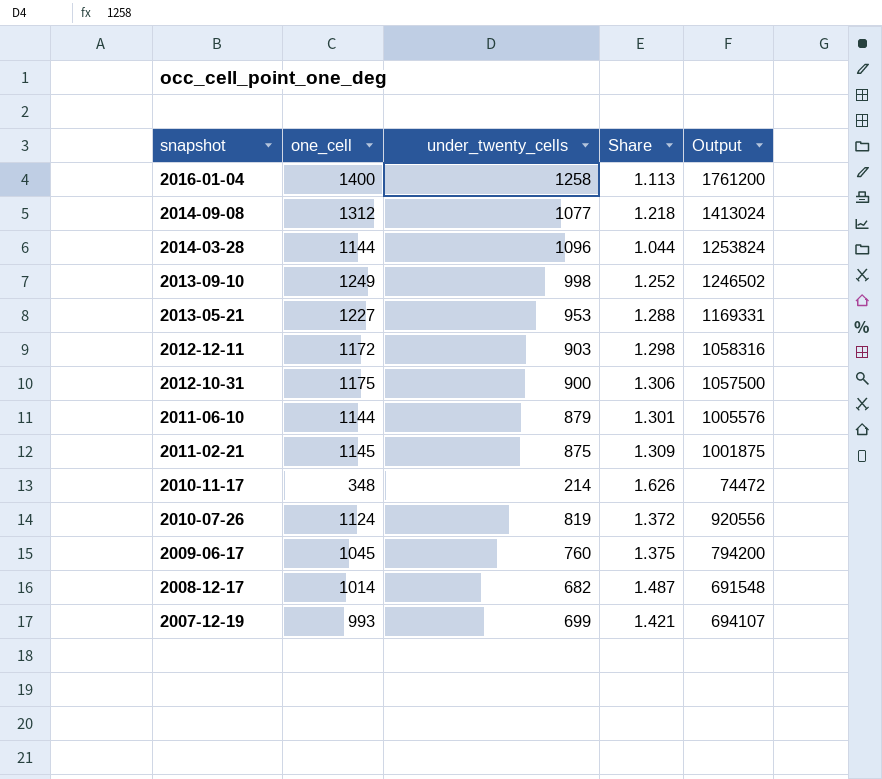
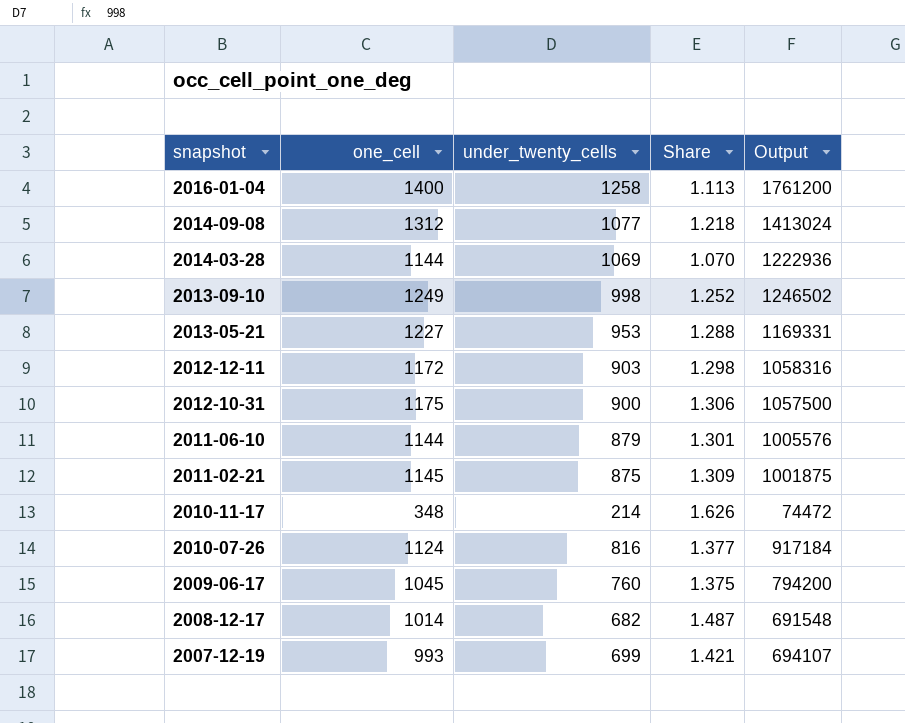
2014-03-28 | under_twenty_cells: 1096 -> 1069
2014-03-28 | Share: 1.044 -> 1.070
2014-03-28 | Output: 1253824 -> 1222936
2010-07-26 | under_twenty_cells: 819 -> 816
2010-07-26 | Share: 1.372 -> 1.377
2010-07-26 | Output: 920556 -> 917184

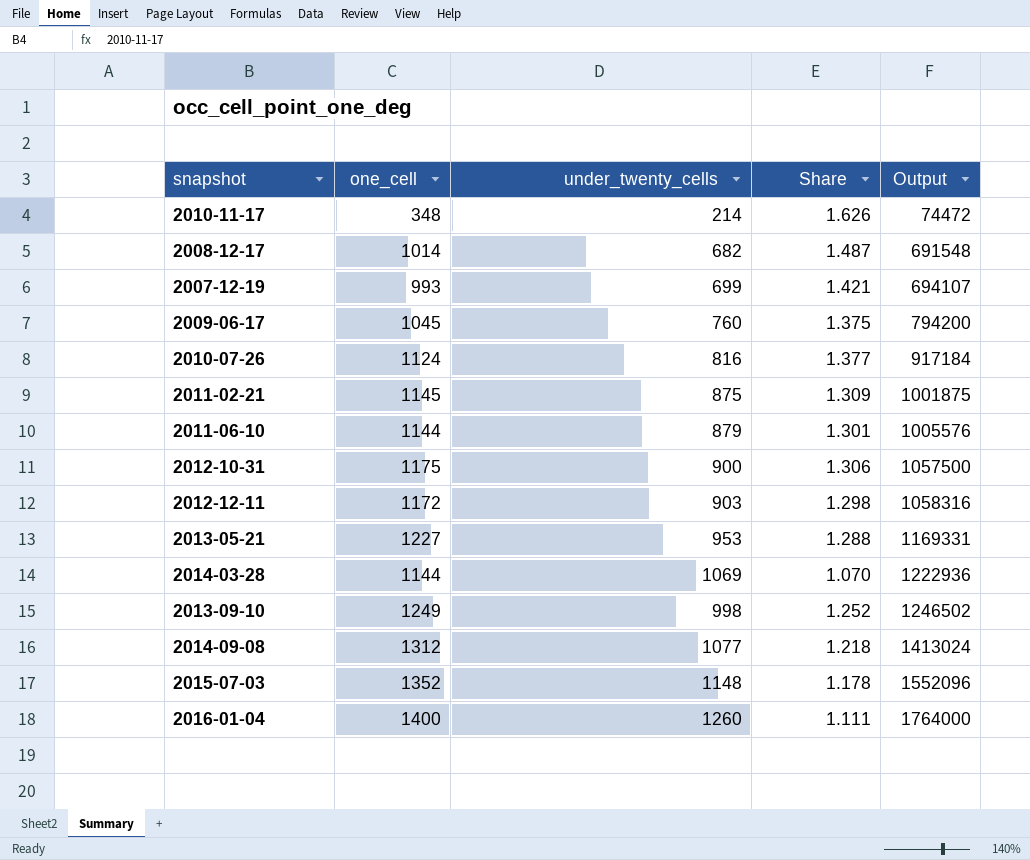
row order: snapshot descending -> Output ascending
row 2015-07-03: none -> 1352 | 1148 | 1.178 | 1552096
2016-01-04 | under_twenty_cells: 1258 -> 1260
2016-01-04 | Share: 1.113 -> 1.111
2016-01-04 | Output: 1761200 -> 1764000

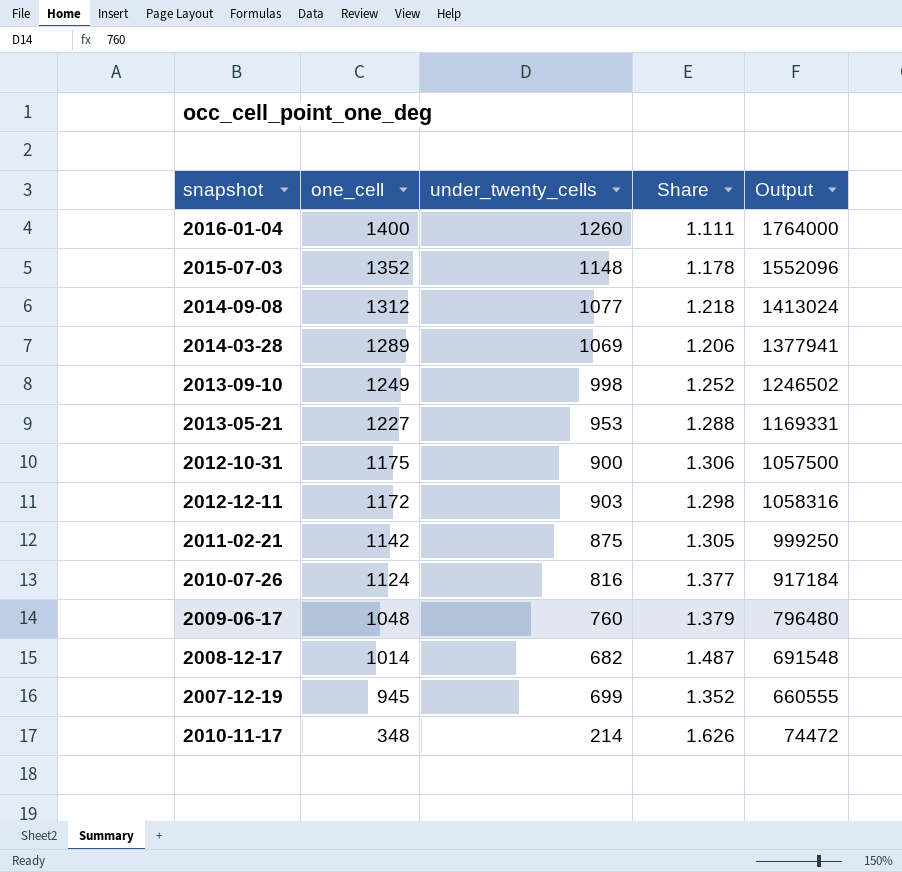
row order: Output ascending -> one_cell descending
row 2011-06-10: 1144 | 879 | 1.301 | 1005576 -> none
2014-03-28 | one_cell: 1144 -> 1289
2014-03-28 | Share: 1.070 -> 1.206
2014-03-28 | Output: 1222936 -> 1377941
2011-02-21 | one_cell: 1145 -> 1142
2011-02-21 | Share: 1.309 -> 1.305
2011-02-21 | Output: 1001875 -> 999250
2009-06-17 | one_cell: 1045 -> 1048
2009-06-17 | Share: 1.375 -> 1.379
2009-06-17 | Output: 794200 -> 796480
2007-12-19 | one_cell: 993 -> 945
2007-12-19 | Share: 1.421 -> 1.352
2007-12-19 | Output: 694107 -> 660555

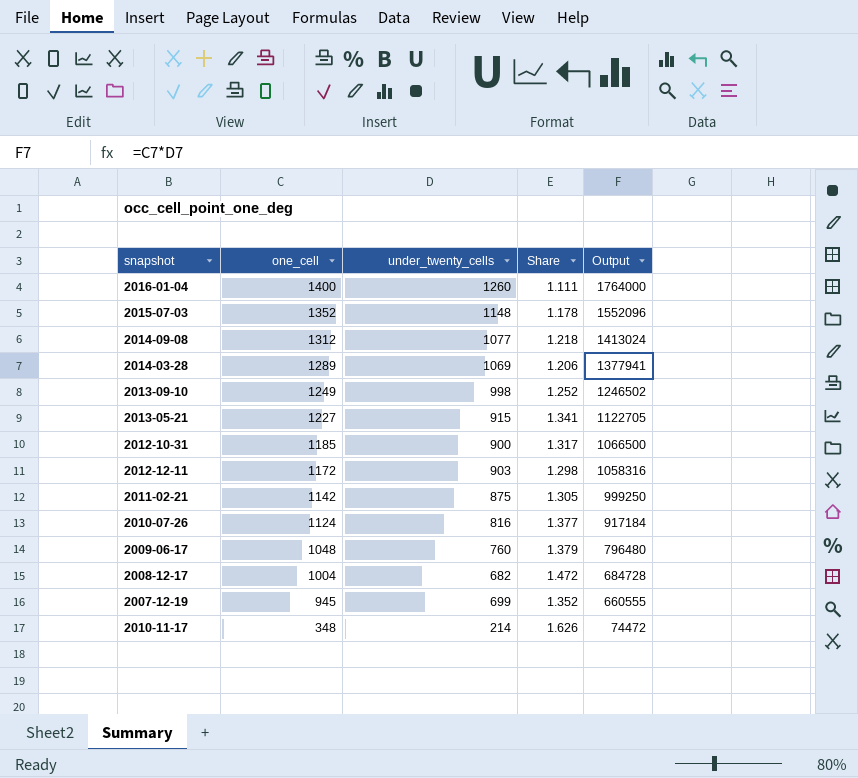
2013-05-21 | under_twenty_cells: 953 -> 915
2013-05-21 | Share: 1.288 -> 1.341
2013-05-21 | Output: 1169331 -> 1122705
2012-10-31 | one_cell: 1175 -> 1185
2012-10-31 | Share: 1.306 -> 1.317
2012-10-31 | Output: 1057500 -> 1066500
2008-12-17 | one_cell: 1014 -> 1004
2008-12-17 | Share: 1.487 -> 1.472
2008-12-17 | Output: 691548 -> 684728

